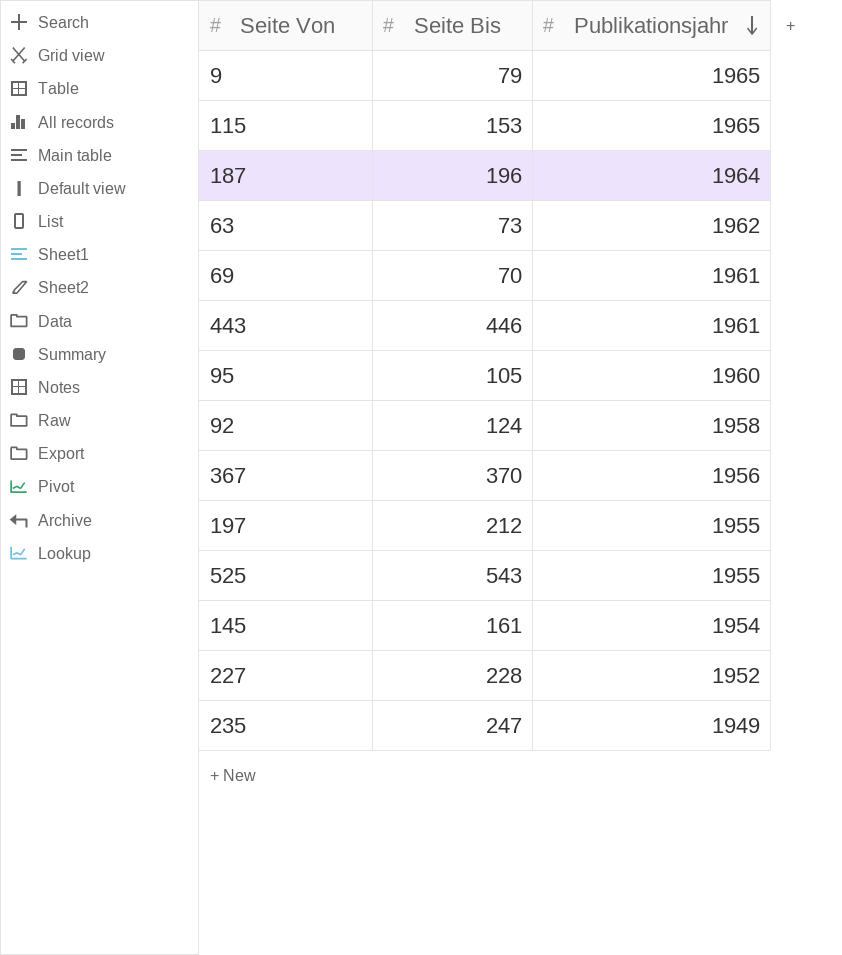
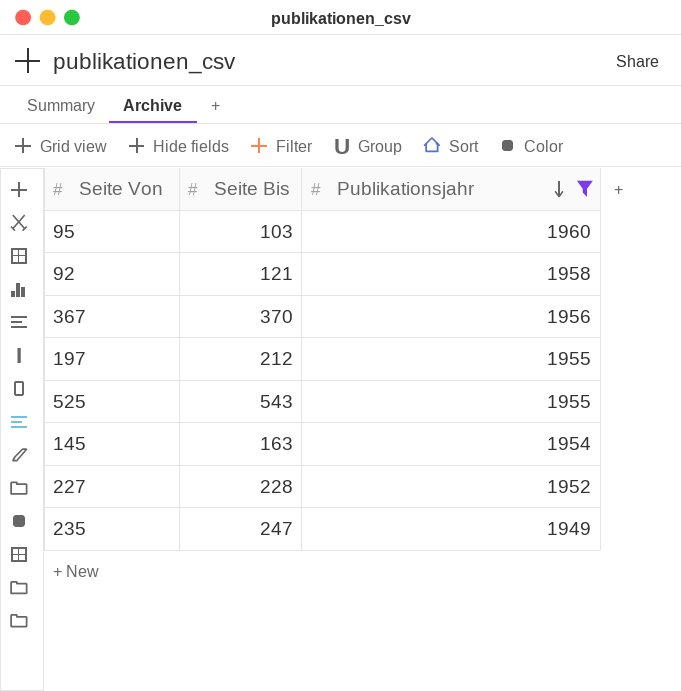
filter: none -> Publikationsjahr <= 1960
95 | Seite Bis: 105 -> 103
92 | Seite Bis: 124 -> 121
145 | Seite Bis: 161 -> 163

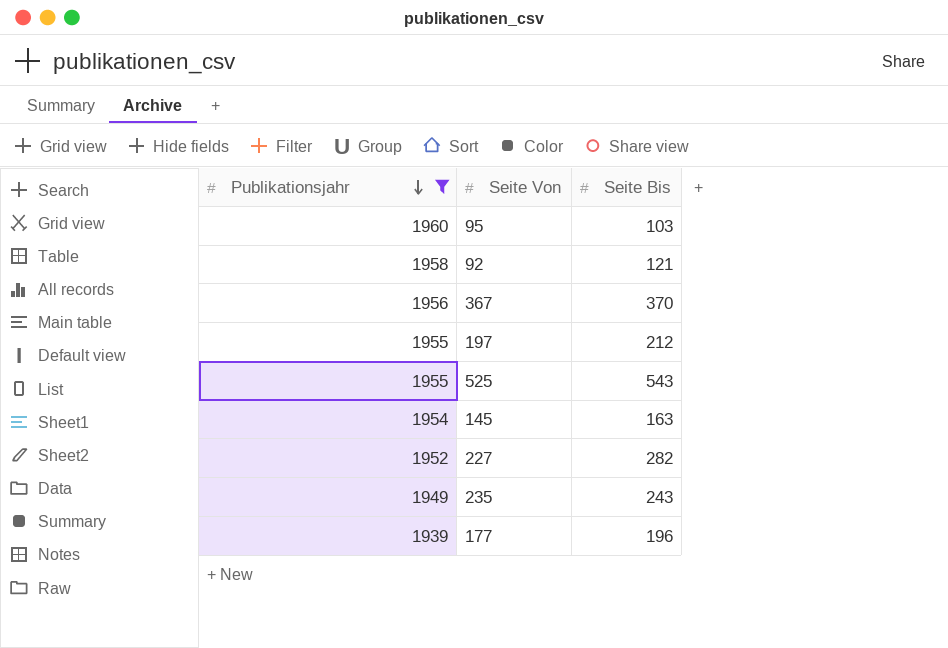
column Publikationsjahr | position: 3 -> 1
227 | Seite Bis: 228 -> 282
235 | Seite Bis: 247 -> 243
row 177: none -> 1939 | 196

